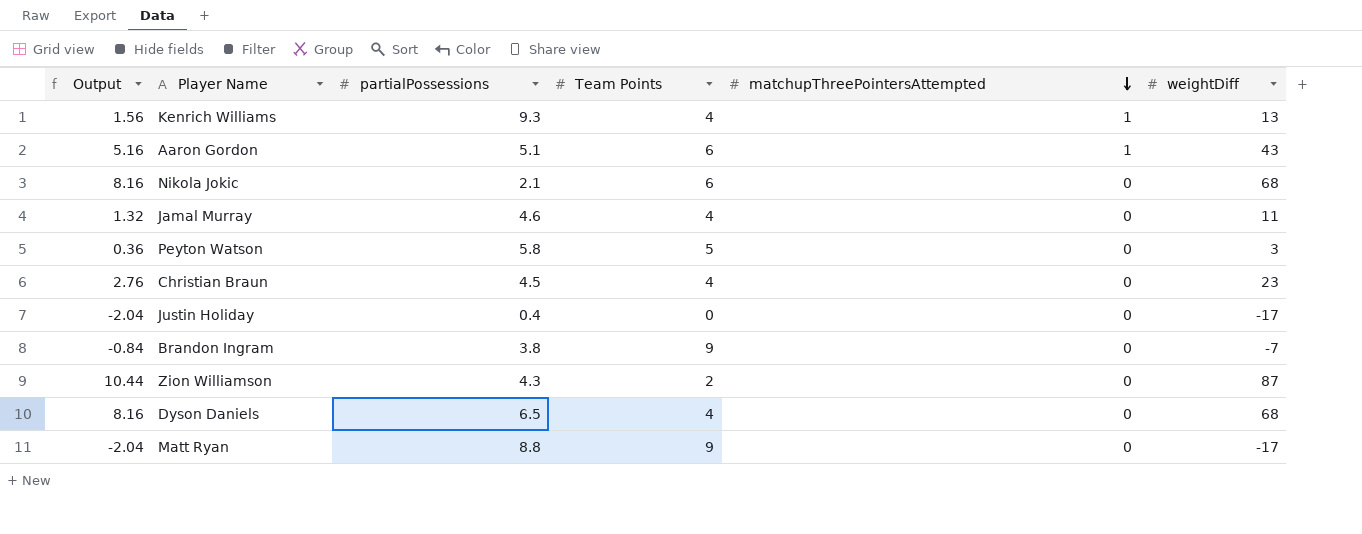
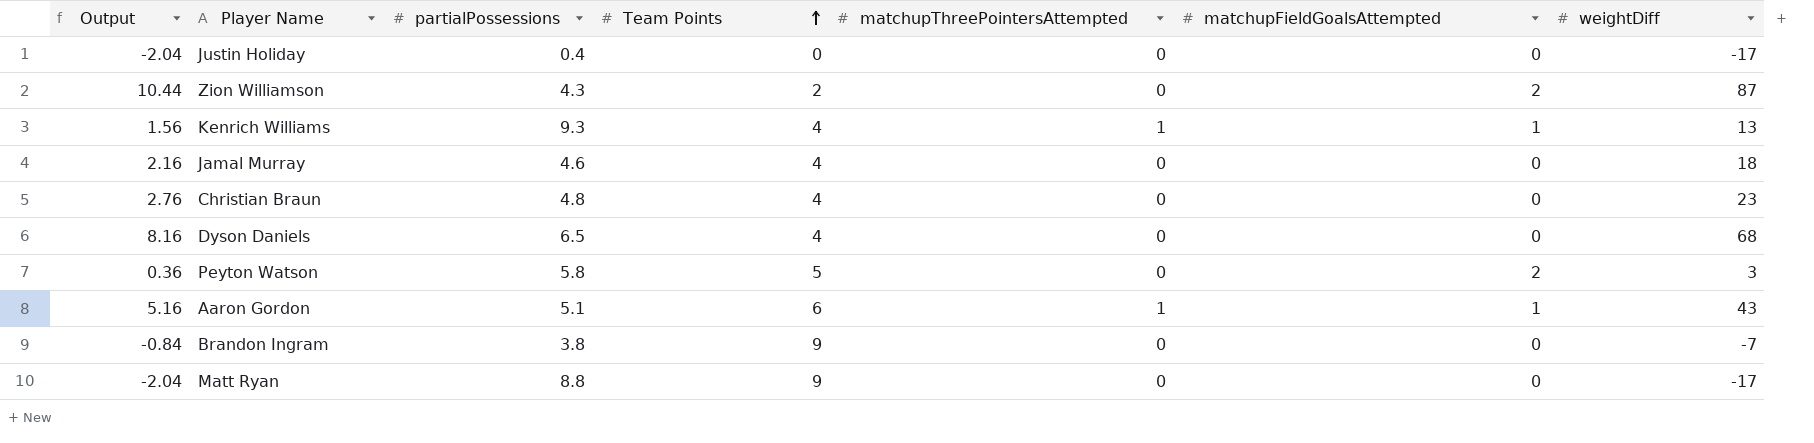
row order: matchupThreePointersAttempted descending -> Team Points ascending
column matchupFieldGoalsAttempted | position: none -> 6
row Nikola Jokic: 8.16 | 2.1 | 6 | 0 | 68 -> none
Jamal Murray | Output: 1.32 -> 2.16
Jamal Murray | weightDiff: 11 -> 18
Christian Braun | partialPossessions: 4.5 -> 4.8

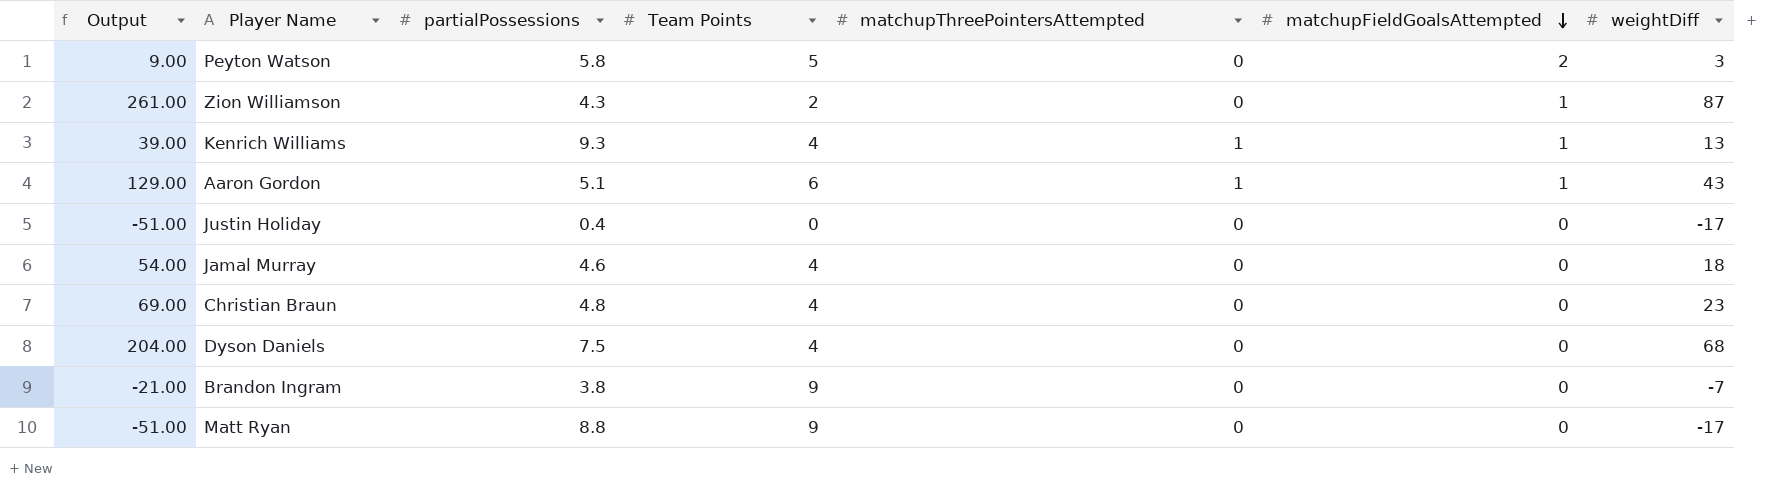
row order: Team Points ascending -> matchupFieldGoalsAttempted descending
column Output | formula: [weightDiff] * 0.12 -> [weightDiff] * 3
Zion Williamson | matchupFieldGoalsAttempted: 2 -> 1
Dyson Daniels | partialPossessions: 6.5 -> 7.5

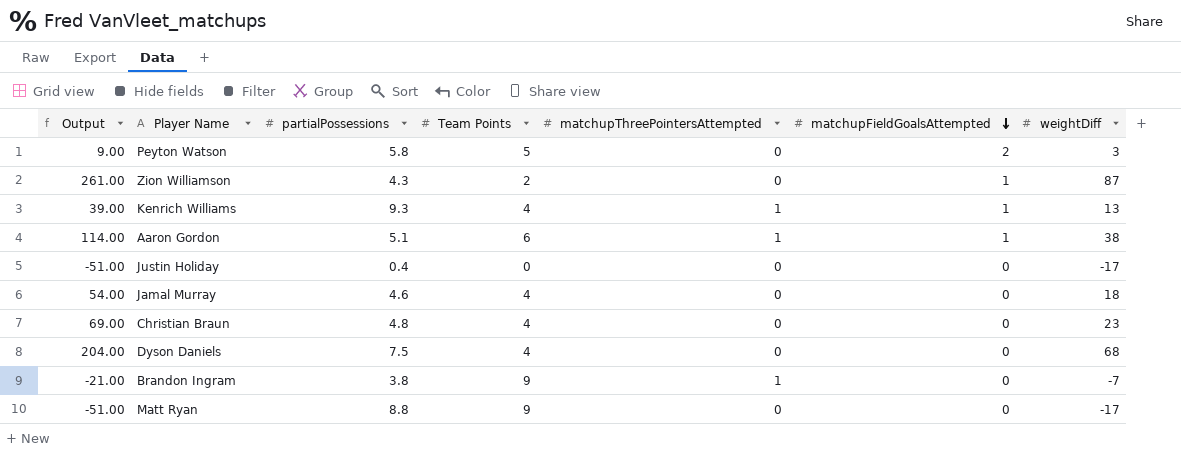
Aaron Gordon | Output: 129.00 -> 114.00
Aaron Gordon | weightDiff: 43 -> 38
Brandon Ingram | matchupThreePointersAttempted: 0 -> 1

